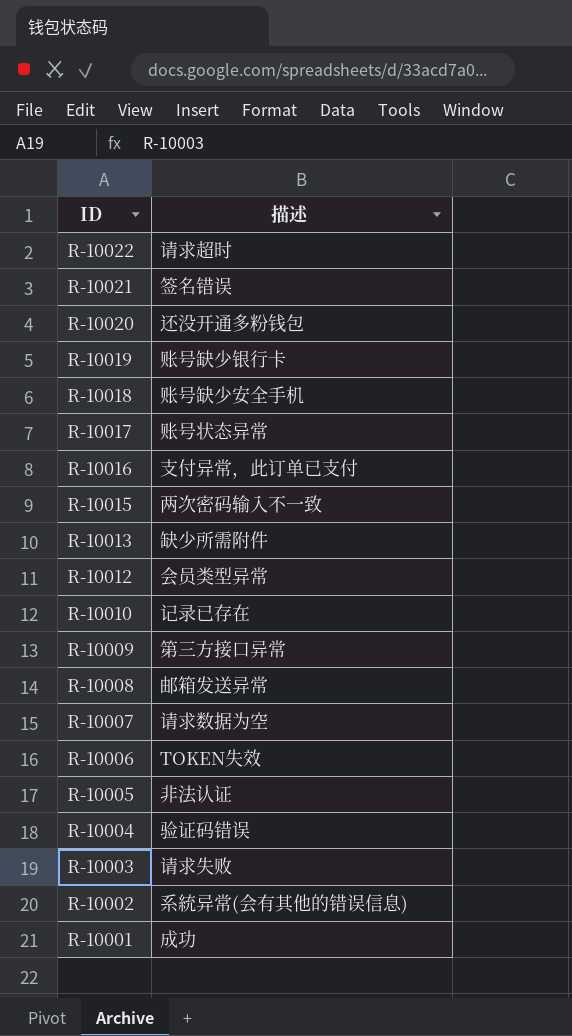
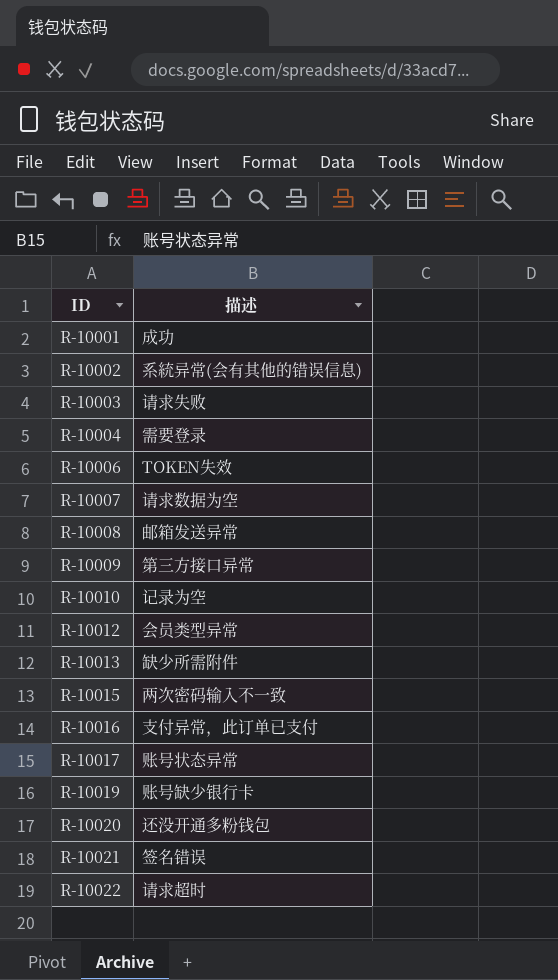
row order: ID descending -> ID ascending
row R-10018: 账号缺少安全手机 -> none
row R-10005: 非法认证 -> none
R-10004 | 描述: 验证码错误 -> 需要登录
R-10010 | 描述: 记录已存在 -> 记录为空

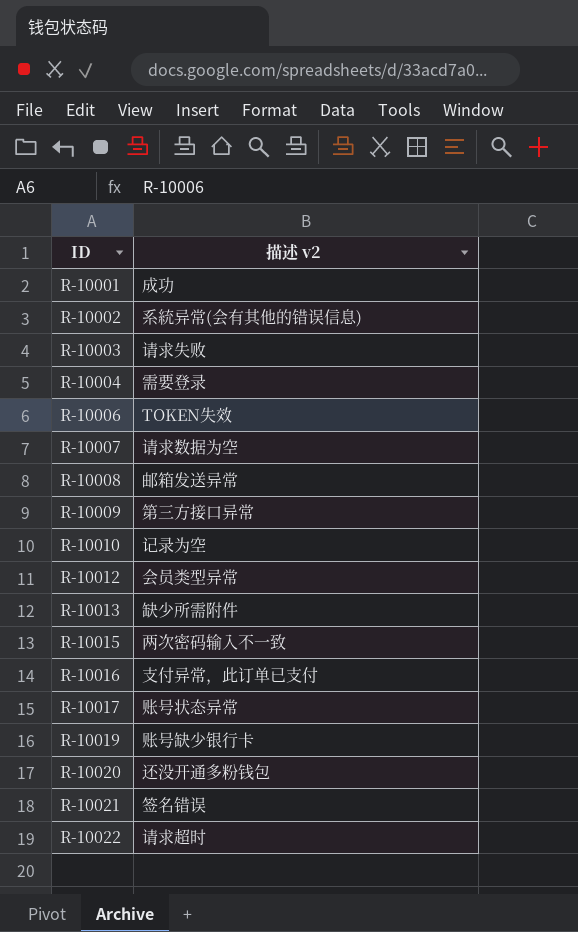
column name: 描述 -> 描述 v2

